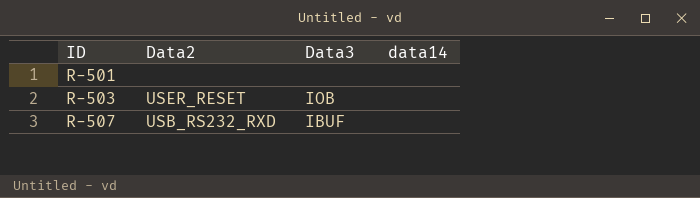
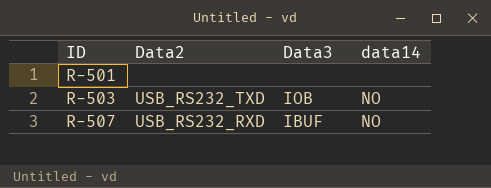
R-503 | Data2: USER_RESET -> USB_RS232_TXD
R-503 | data14: none -> NO
R-507 | data14: none -> NO

